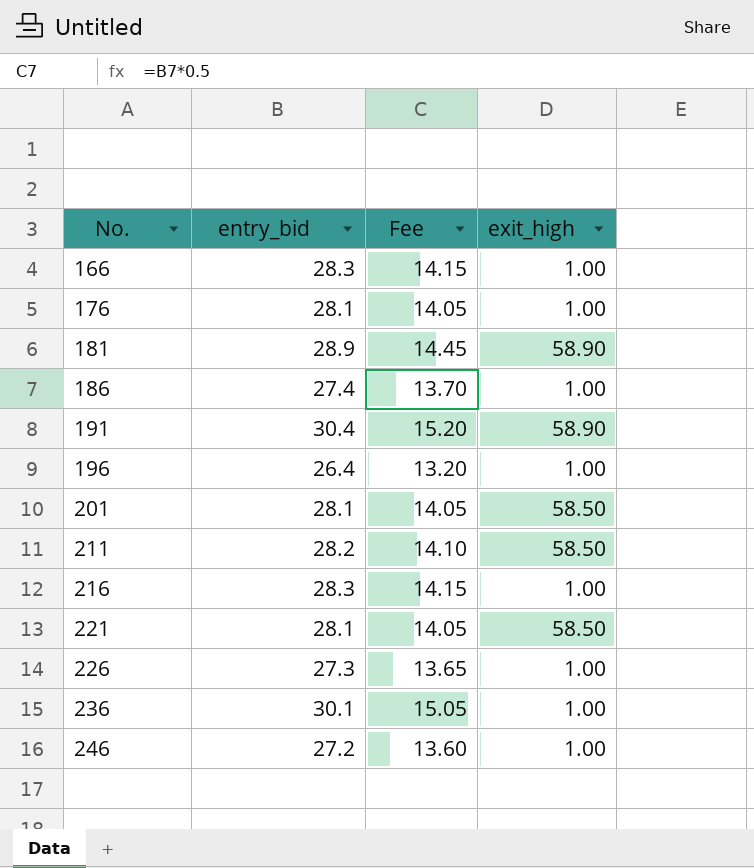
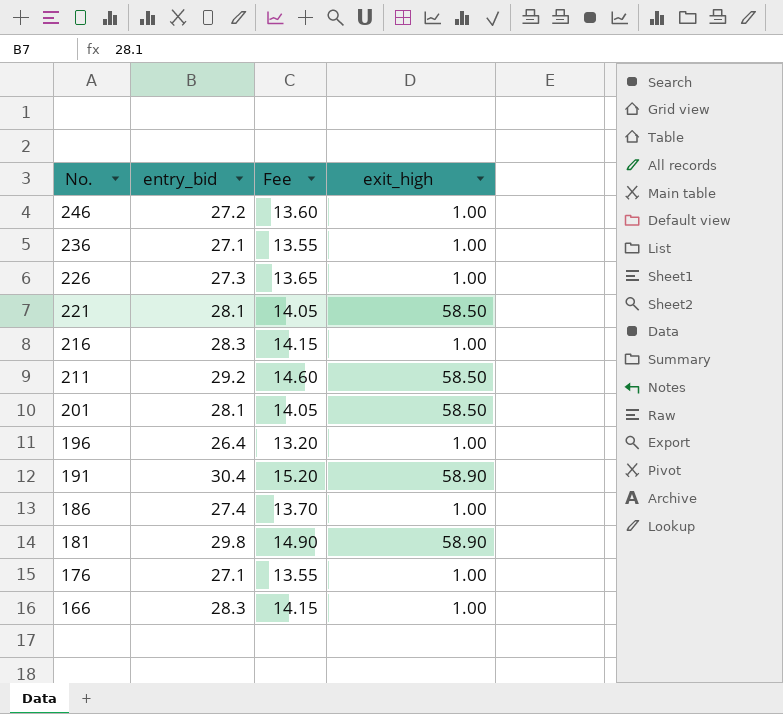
row order: No. ascending -> No. descending
236 | entry_bid: 30.1 -> 27.1
236 | Fee: 15.05 -> 13.55
211 | entry_bid: 28.2 -> 29.2
211 | Fee: 14.10 -> 14.60
181 | entry_bid: 28.9 -> 29.8
181 | Fee: 14.45 -> 14.90
176 | entry_bid: 28.1 -> 27.1
176 | Fee: 14.05 -> 13.55

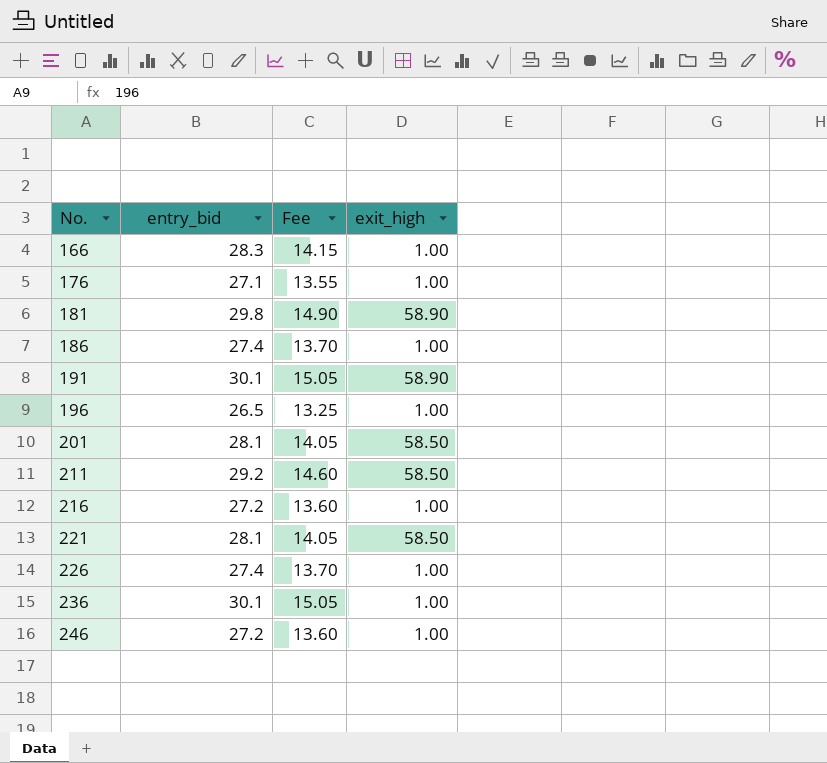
row order: No. descending -> No. ascending
191 | entry_bid: 30.4 -> 30.1
191 | Fee: 15.20 -> 15.05
196 | entry_bid: 26.4 -> 26.5
196 | Fee: 13.20 -> 13.25
216 | entry_bid: 28.3 -> 27.2
216 | Fee: 14.15 -> 13.60
226 | entry_bid: 27.3 -> 27.4
226 | Fee: 13.65 -> 13.70
236 | entry_bid: 27.1 -> 30.1
236 | Fee: 13.55 -> 15.05

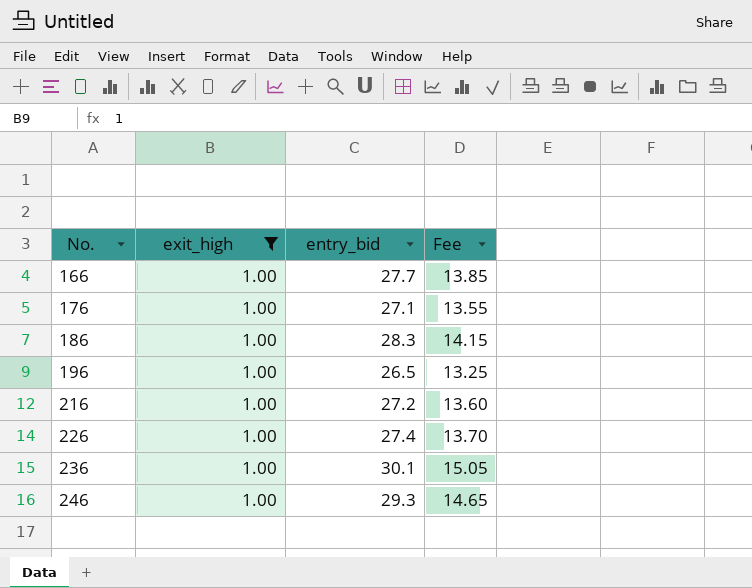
filter: none -> exit_high = 1.00
column exit_high | position: 4 -> 2
166 | entry_bid: 28.3 -> 27.7
166 | Fee: 14.15 -> 13.85
186 | entry_bid: 27.4 -> 28.3
186 | Fee: 13.70 -> 14.15
246 | entry_bid: 27.2 -> 29.3
246 | Fee: 13.60 -> 14.65

